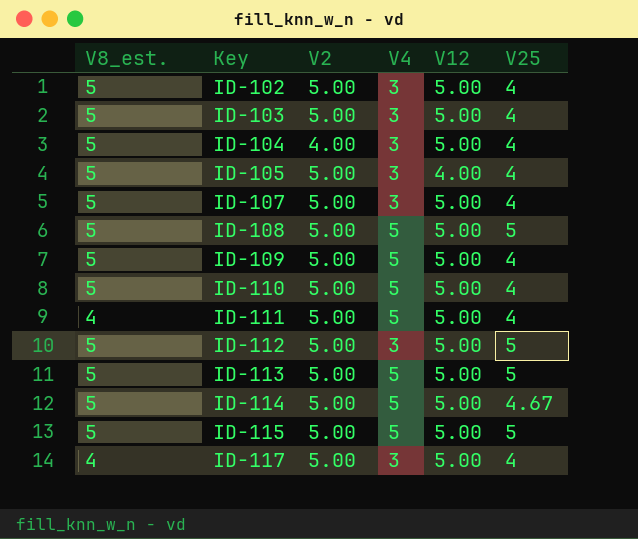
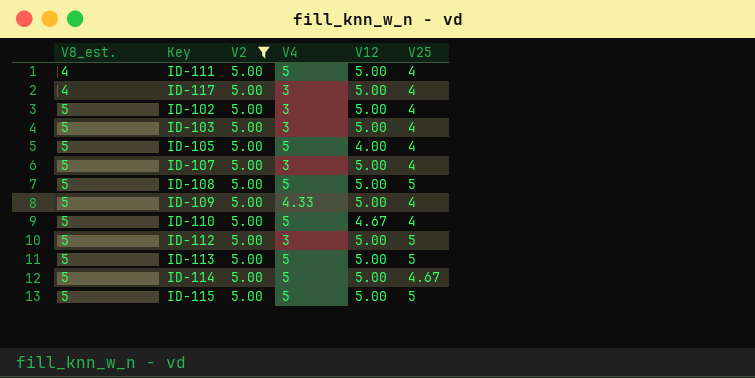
filter: none -> V2 = 5.00
row order: Key ascending -> V8_est. ascending
ID-105 | V4: 3 -> 5
ID-109 | V4: 5 -> 4.33
ID-110 | V12: 5.00 -> 4.67

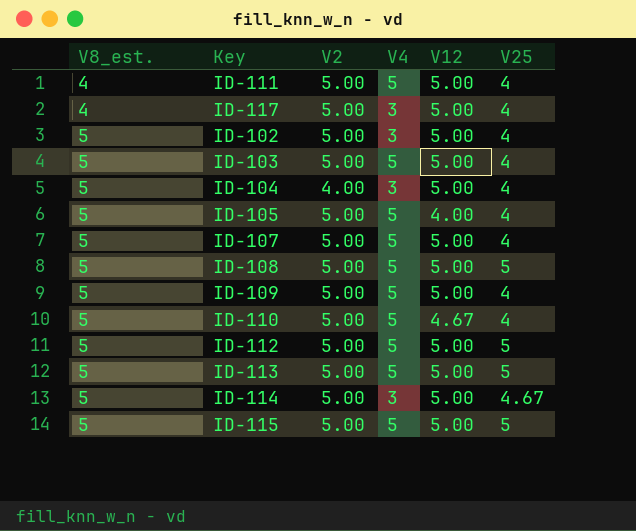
filter: V2 = 5.00 -> none
ID-103 | V4: 3 -> 5
ID-107 | V4: 3 -> 5
ID-109 | V4: 4.33 -> 5
ID-112 | V4: 3 -> 5
ID-114 | V4: 5 -> 3

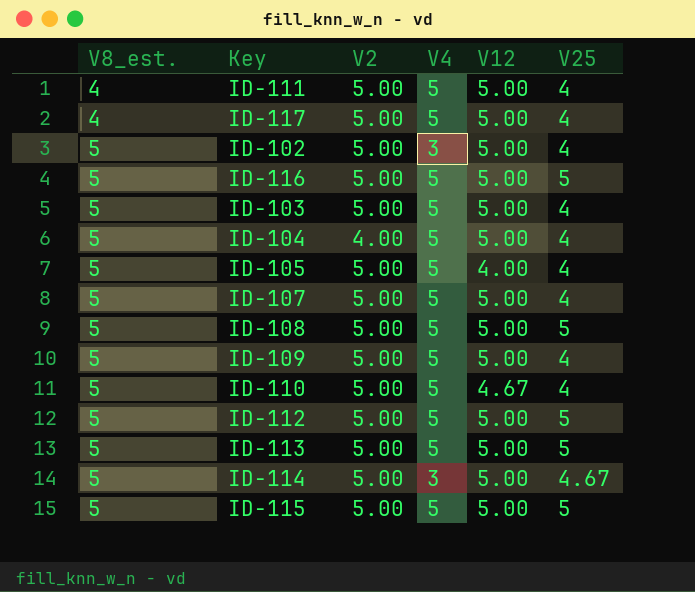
ID-117 | V4: 3 -> 5
row ID-116: none -> 5 | 5.00 | 5 | 5.00 | 5
ID-104 | V4: 3 -> 5

